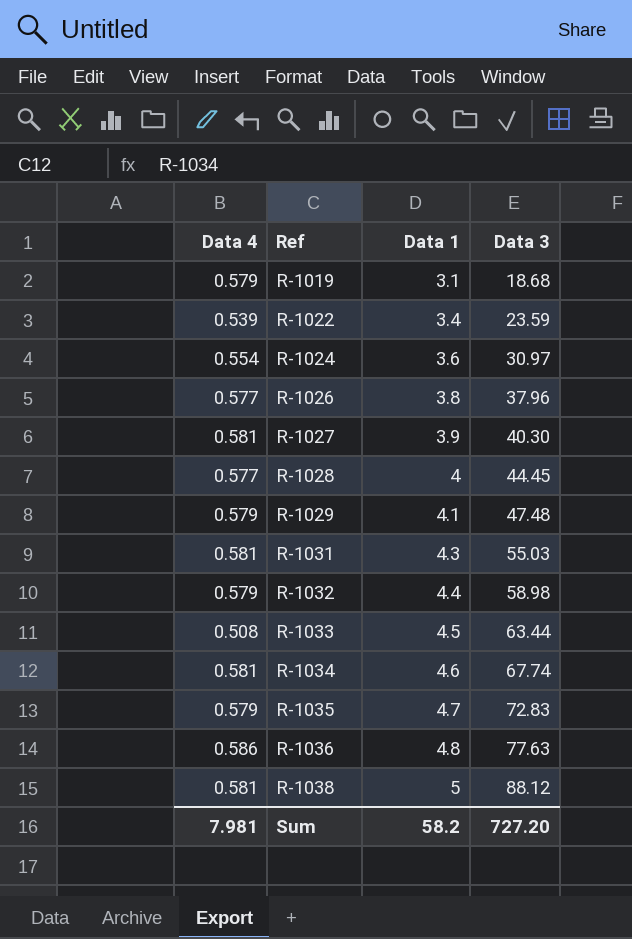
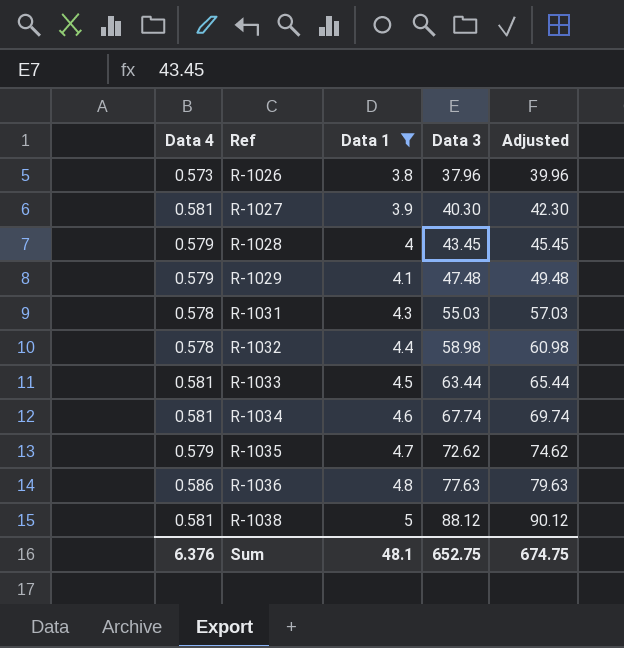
filter: none -> Data 1 >= 3.8
column Adjusted | formula: none -> [Data 3] + 2
R-1026 | Data 4: 0.577 -> 0.573
R-1028 | Data 4: 0.577 -> 0.579
R-1028 | Data 3: 44.45 -> 43.45
R-1031 | Data 4: 0.581 -> 0.578
R-1032 | Data 4: 0.579 -> 0.578
R-1033 | Data 4: 0.508 -> 0.581
R-1035 | Data 3: 72.83 -> 72.62
Sum | Data 4: 7.981 -> 6.376
Sum | Data 1: 58.2 -> 48.1
Sum | Data 3: 727.20 -> 652.75

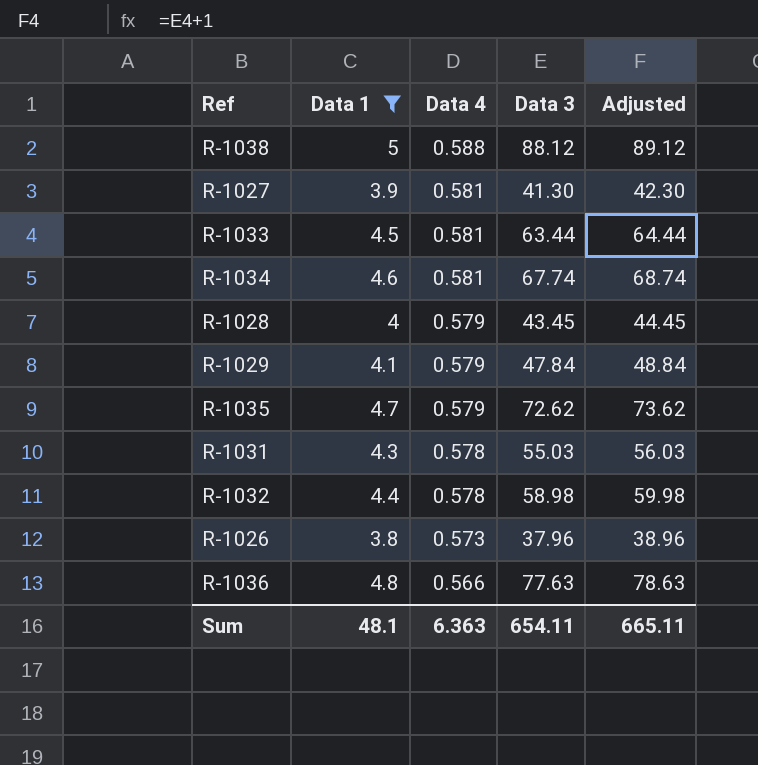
row order: Ref ascending -> Data 4 descending
column Data 4 | position: 1 -> 3
column Adjusted | formula: [Data 3] + 2 -> [Data 3] + 1
R-1038 | Data 4: 0.581 -> 0.588
R-1027 | Data 3: 40.30 -> 41.30
R-1029 | Data 3: 47.48 -> 47.84
R-1036 | Data 4: 0.586 -> 0.566
Sum | Data 4: 6.376 -> 6.363
Sum | Data 3: 652.75 -> 654.11
Sum | Adjusted: 674.75 -> 665.11

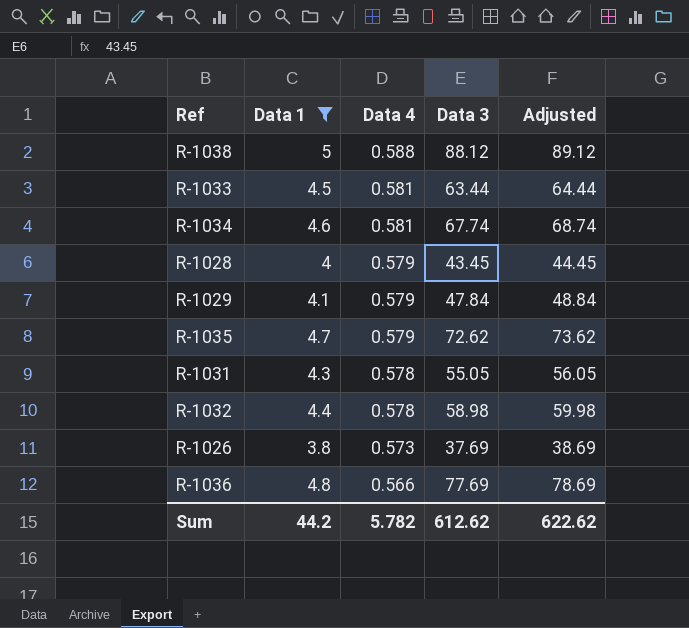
row R-1027: 3.9 | 0.581 | 41.30 | 42.30 -> none
R-1031 | Data 3: 55.03 -> 55.05
R-1031 | Adjusted: 56.03 -> 56.05
R-1026 | Data 3: 37.96 -> 37.69
R-1026 | Adjusted: 38.96 -> 38.69
R-1036 | Data 3: 77.63 -> 77.69
R-1036 | Adjusted: 78.63 -> 78.69
Sum | Data 1: 48.1 -> 44.2
Sum | Data 4: 6.363 -> 5.782
Sum | Data 3: 654.11 -> 612.62
Sum | Adjusted: 665.11 -> 622.62

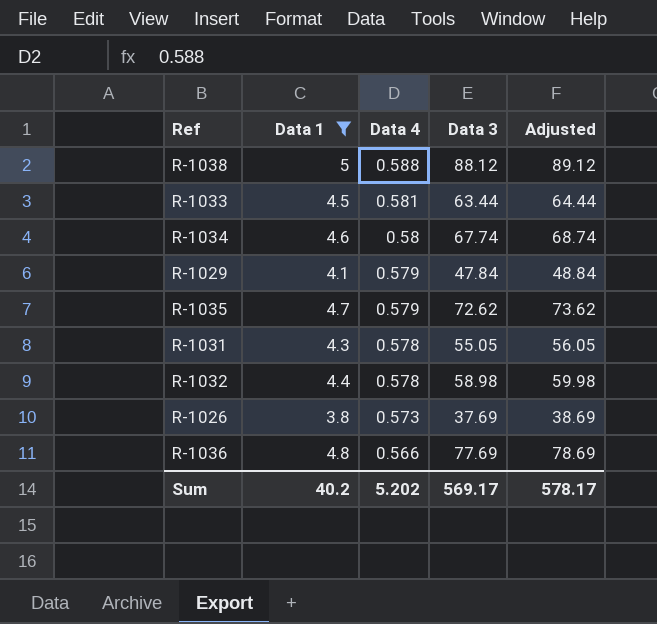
row R-1028: 4 | 0.579 | 43.45 | 44.45 -> none
R-1034 | Data 4: 0.581 -> 0.58
Sum | Data 1: 44.2 -> 40.2
Sum | Data 4: 5.782 -> 5.202
Sum | Data 3: 612.62 -> 569.17
Sum | Adjusted: 622.62 -> 578.17

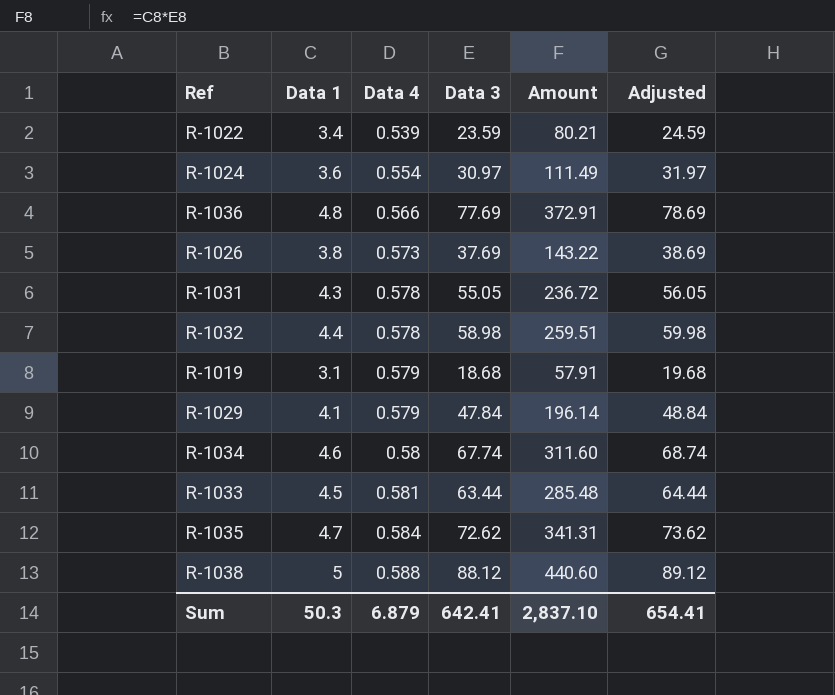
filter: Data 1 >= 3.8 -> none
row order: Data 4 descending -> Data 4 ascending
column Amount | formula: none -> [Data 1] * [Data 3]
R-1035 | Data 4: 0.579 -> 0.584
Sum | Data 1: 40.2 -> 50.3
Sum | Data 4: 5.202 -> 6.879
Sum | Data 3: 569.17 -> 642.41
Sum | Adjusted: 578.17 -> 654.41

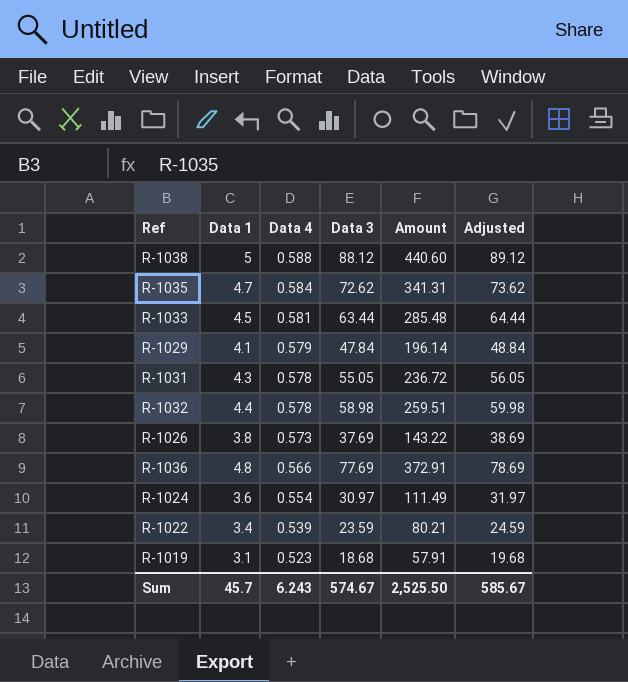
row order: Data 4 ascending -> Data 4 descending
row R-1034: 4.6 | 0.58 | 67.74 | 311.60 | 68.74 -> none
R-1019 | Data 4: 0.579 -> 0.523
Sum | Data 1: 50.3 -> 45.7
Sum | Data 4: 6.879 -> 6.243
Sum | Data 3: 642.41 -> 574.67
Sum | Amount: 2,837.10 -> 2,525.50
Sum | Adjusted: 654.41 -> 585.67

